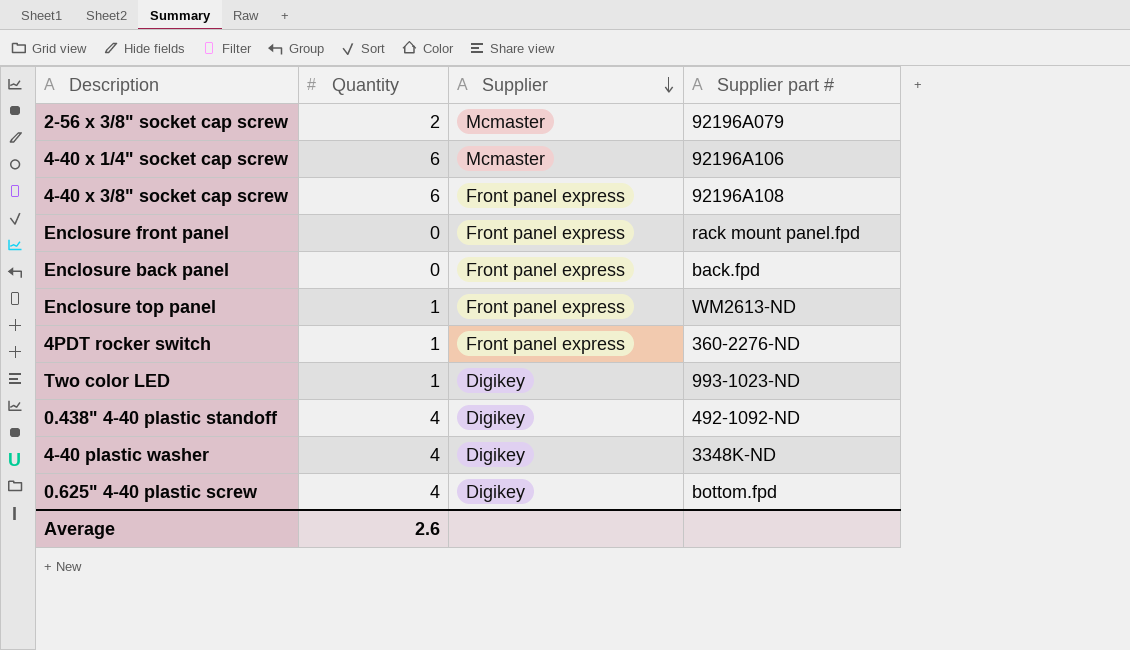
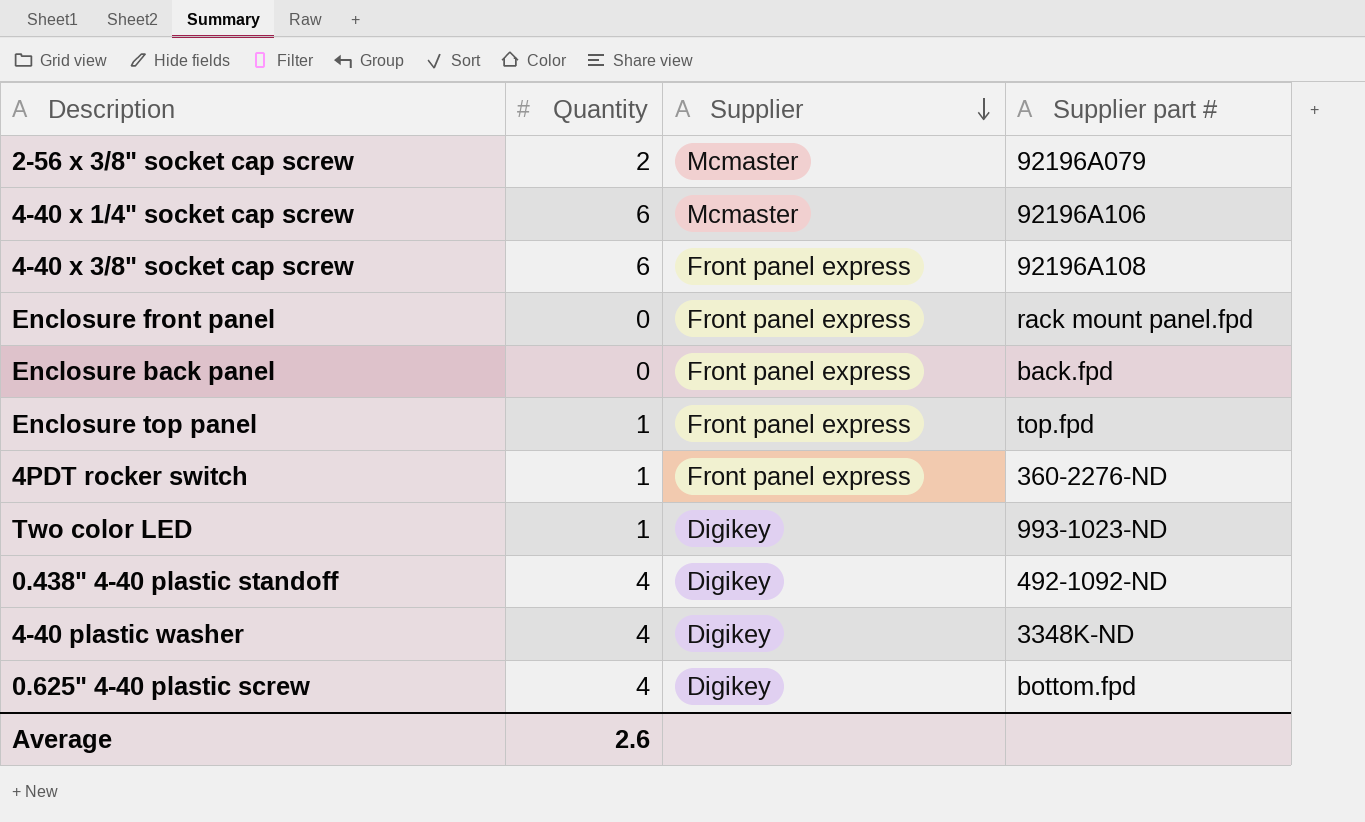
Enclosure top panel | Supplier part #: WM2613-ND -> top.fpd

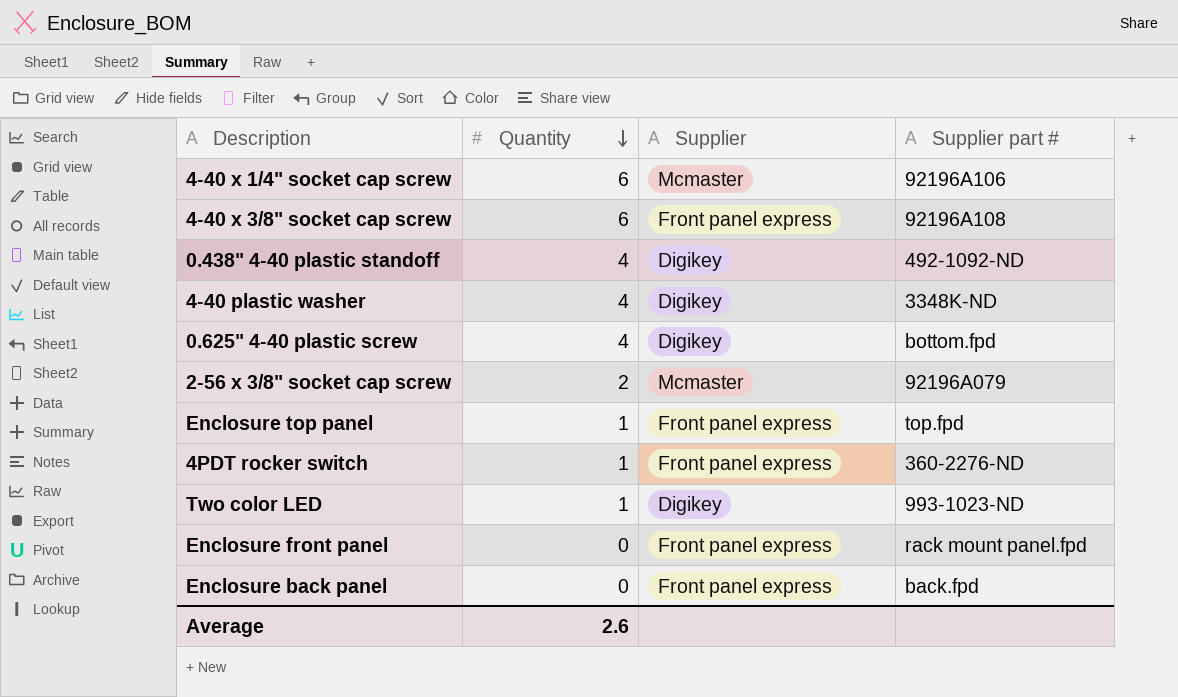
row order: Supplier descending -> Quantity descending

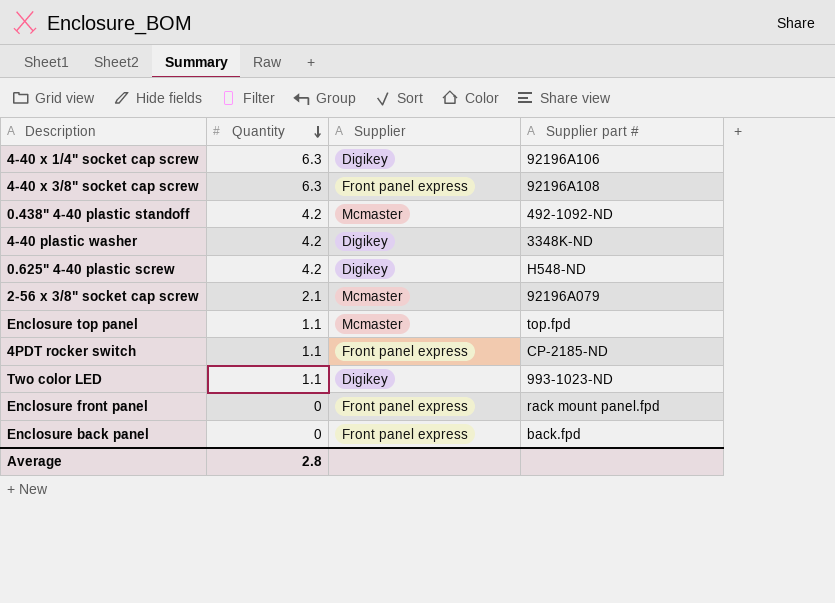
4-40 x 1/4" socket cap screw | Quantity: 6 -> 6.3
4-40 x 1/4" socket cap screw | Supplier: Mcmaster -> Digikey
4-40 x 3/8" socket cap screw | Quantity: 6 -> 6.3
0.438" 4-40 plastic standoff | Quantity: 4 -> 4.2
0.438" 4-40 plastic standoff | Supplier: Digikey -> Mcmaster
4-40 plastic washer | Quantity: 4 -> 4.2
0.625" 4-40 plastic screw | Quantity: 4 -> 4.2
0.625" 4-40 plastic screw | Supplier part #: bottom.fpd -> H548-ND
2-56 x 3/8" socket cap screw | Quantity: 2 -> 2.1
Enclosure top panel | Quantity: 1 -> 1.1
Enclosure top panel | Supplier: Front panel express -> Mcmaster
4PDT rocker switch | Quantity: 1 -> 1.1
4PDT rocker switch | Supplier part #: 360-2276-ND -> CP-2185-ND
Two color LED | Quantity: 1 -> 1.1
Average | Quantity: 2.6 -> 2.8

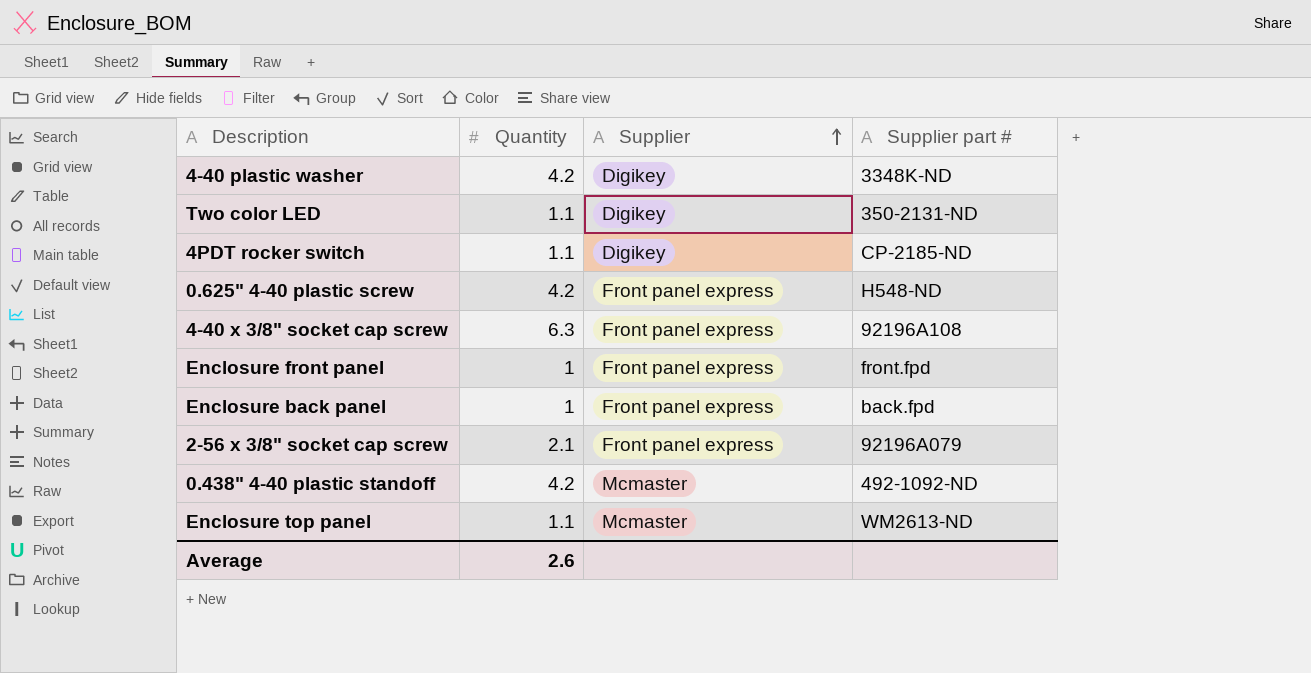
row order: Quantity descending -> Supplier ascending
row 4-40 x 1/4" socket cap screw: 6.3 | Digikey | 92196A106 -> none
Two color LED | Supplier part #: 993-1023-ND -> 350-2131-ND
4PDT rocker switch | Supplier: Front panel express -> Digikey
0.625" 4-40 plastic screw | Supplier: Digikey -> Front panel express
Enclosure front panel | Quantity: 0 -> 1
Enclosure front panel | Supplier part #: rack mount panel.fpd -> front.fpd
Enclosure back panel | Quantity: 0 -> 1
2-56 x 3/8" socket cap screw | Supplier: Mcmaster -> Front panel express
Enclosure top panel | Supplier part #: top.fpd -> WM2613-ND
Average | Quantity: 2.8 -> 2.6

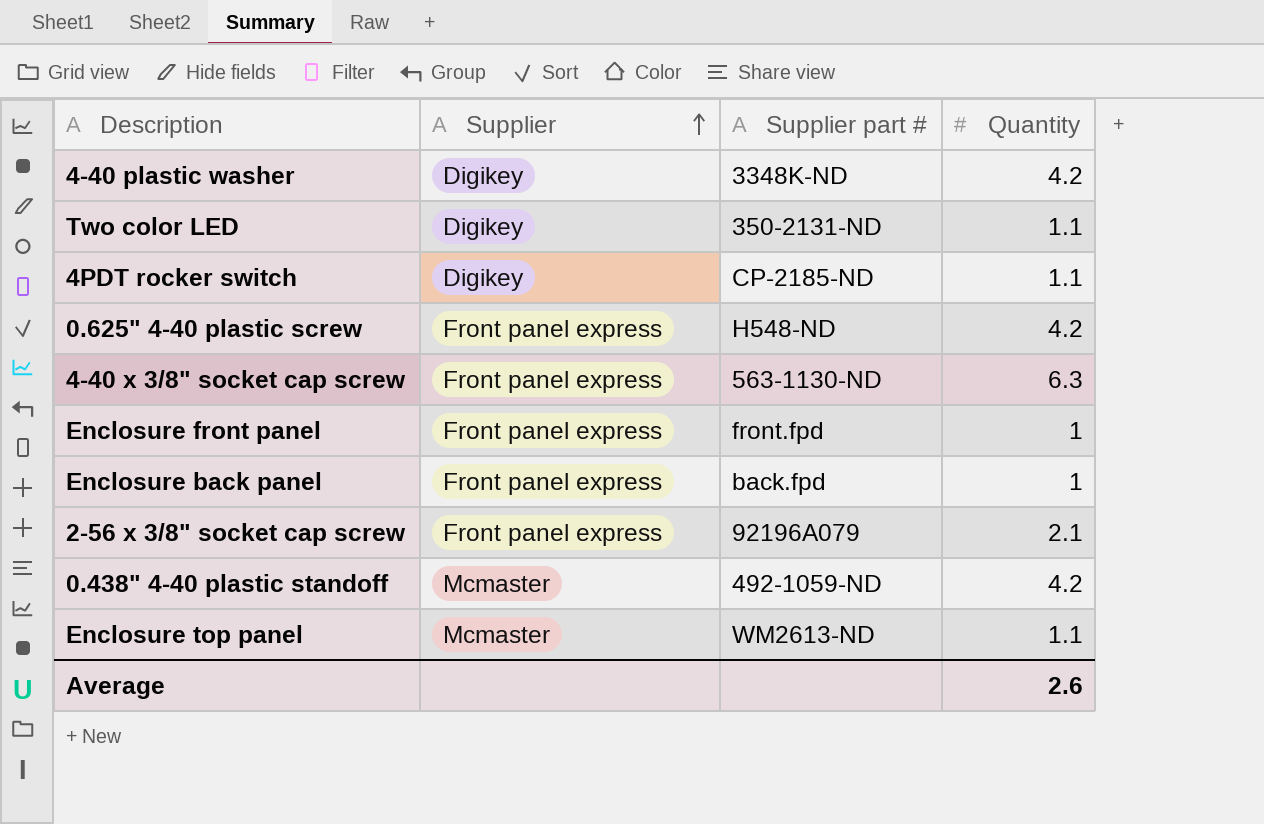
column Quantity | position: 2 -> 4
4-40 x 3/8" socket cap screw | Supplier part #: 92196A108 -> 563-1130-ND
0.438" 4-40 plastic standoff | Supplier part #: 492-1092-ND -> 492-1059-ND

